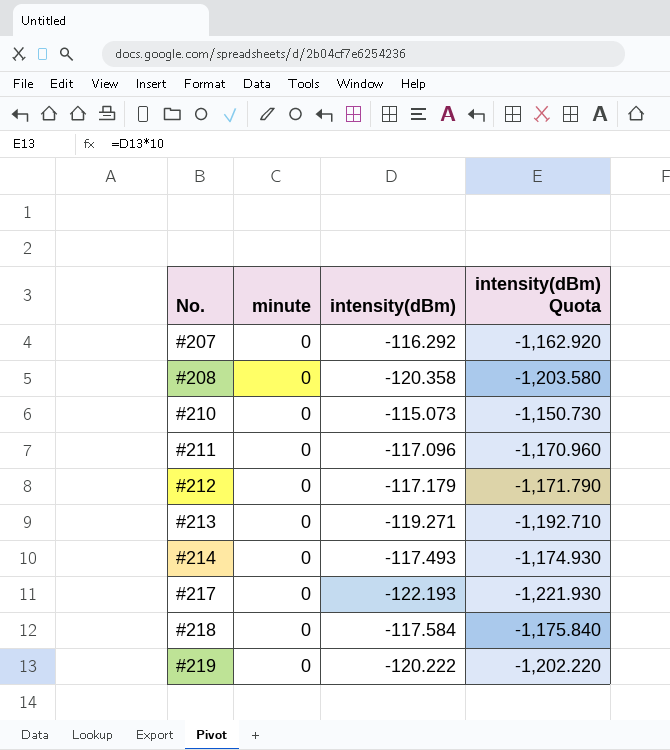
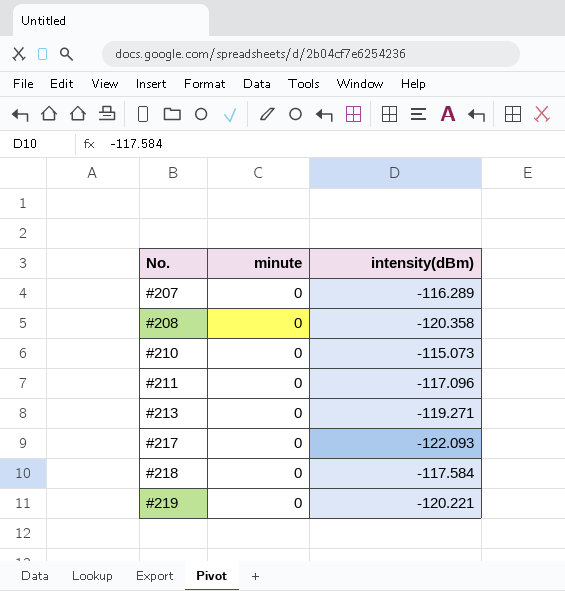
column intensity(dBm) Quota | formula: [intensity(dBm)] * 10 -> none
row #212: 0 | -117.179 | -1,171.790 -> none
row #214: 0 | -117.493 | -1,174.930 -> none
#207 | intensity(dBm): -116.292 -> -116.289
#217 | intensity(dBm): -122.193 -> -122.093
#219 | intensity(dBm): -120.222 -> -120.221

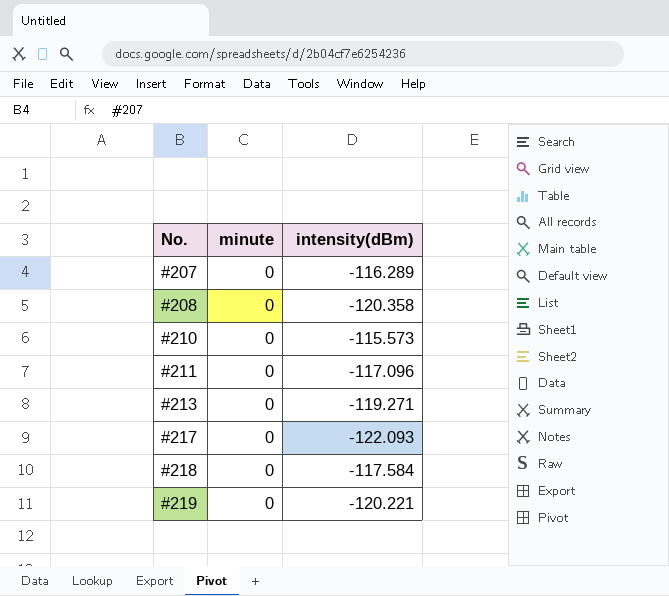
#210 | intensity(dBm): -115.073 -> -115.573

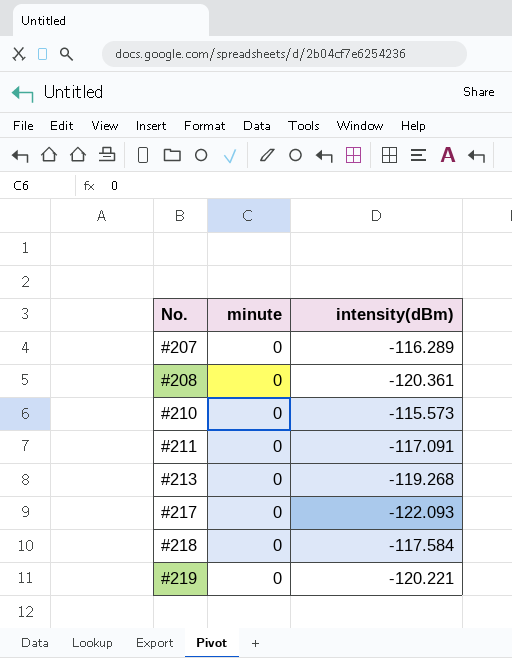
#208 | intensity(dBm): -120.358 -> -120.361
#211 | intensity(dBm): -117.096 -> -117.091
#213 | intensity(dBm): -119.271 -> -119.268

